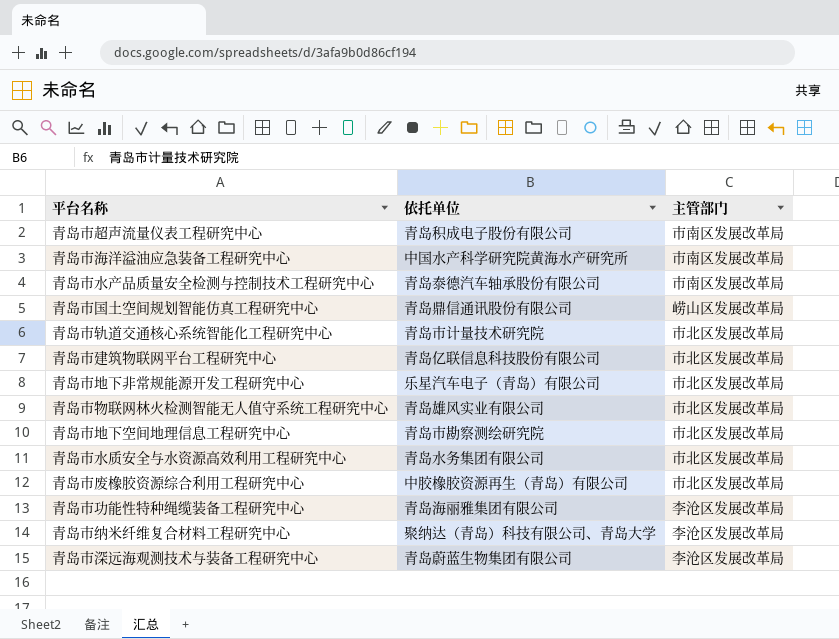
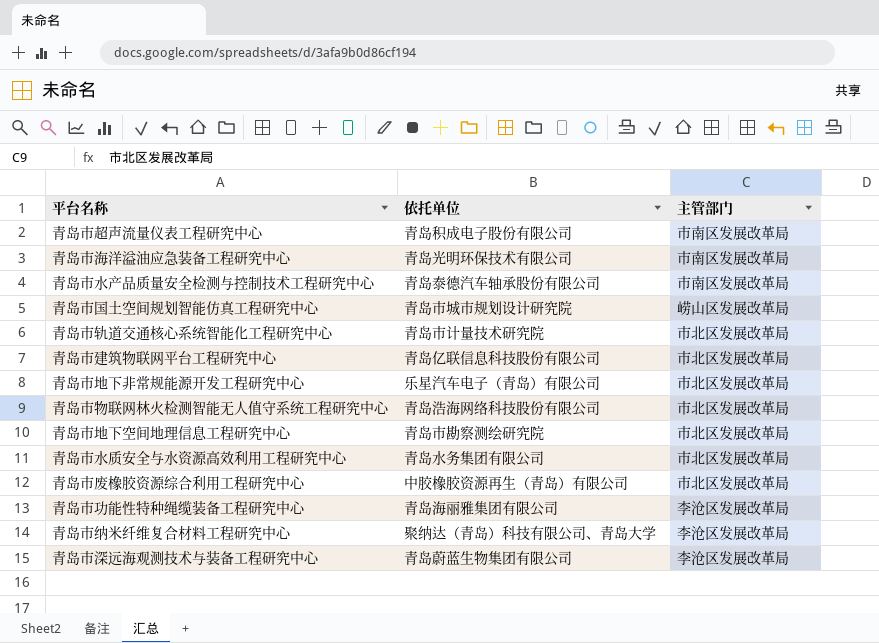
青岛市海洋溢油应急装备工程研究中心 | 依托单位: 中国水产科学研究院黄海水产研究所 -> 青岛光明环保技术有限公司
青岛市国土空间规划智能仿真工程研究中心 | 依托单位: 青岛鼎信通讯股份有限公司 -> 青岛市城市规划设计研究院
青岛市物联网林火检测智能无人值守系统工程研究中心 | 依托单位: 青岛雄风实业有限公司 -> 青岛浩海网络科技股份有限公司

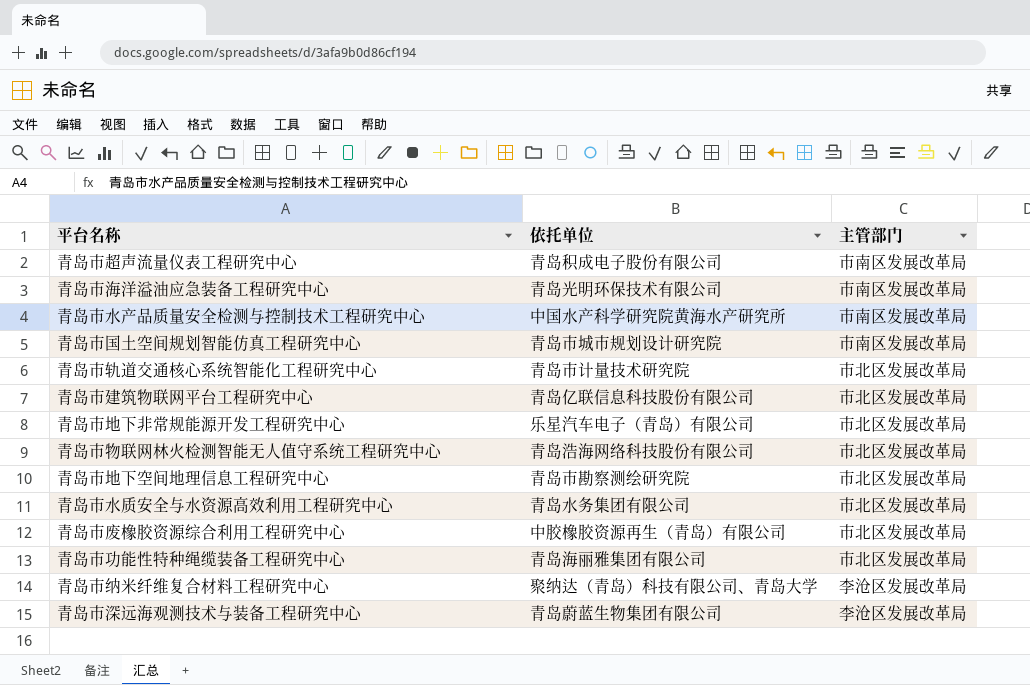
青岛市水产品质量安全检测与控制技术工程研究中心 | 依托单位: 青岛泰德汽车轴承股份有限公司 -> 中国水产科学研究院黄海水产研究所
青岛市国土空间规划智能仿真工程研究中心 | 主管部门: 崂山区发展改革局 -> 市南区发展改革局
青岛市功能性特种绳缆装备工程研究中心 | 主管部门: 李沧区发展改革局 -> 市北区发展改革局

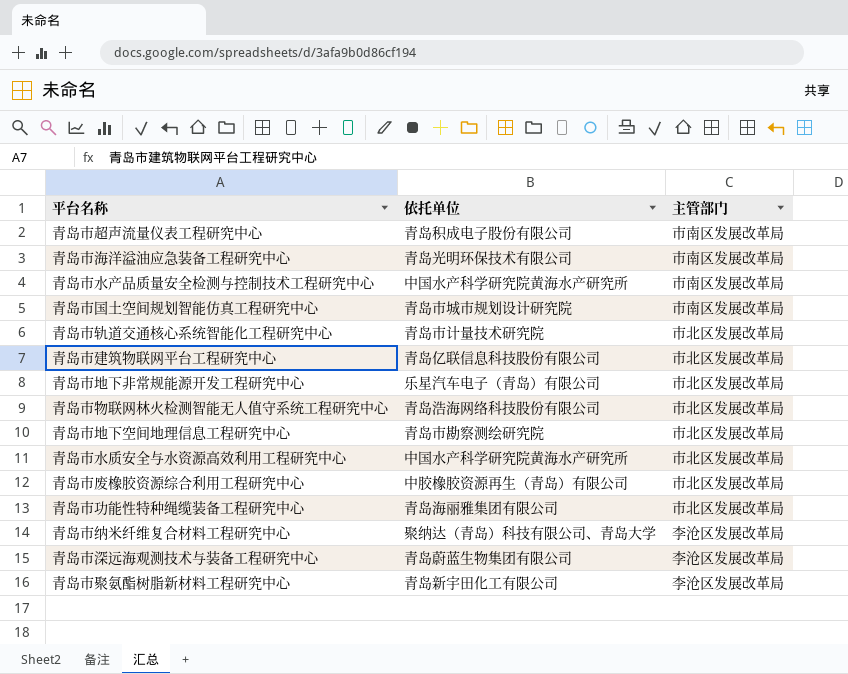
青岛市水质安全与水资源高效利用工程研究中心 | 依托单位: 青岛水务集团有限公司 -> 中国水产科学研究院黄海水产研究所
row 青岛市聚氨酯树脂新材料工程研究中心: none -> 青岛新宇田化工有限公司 | 李沧区发展改革局

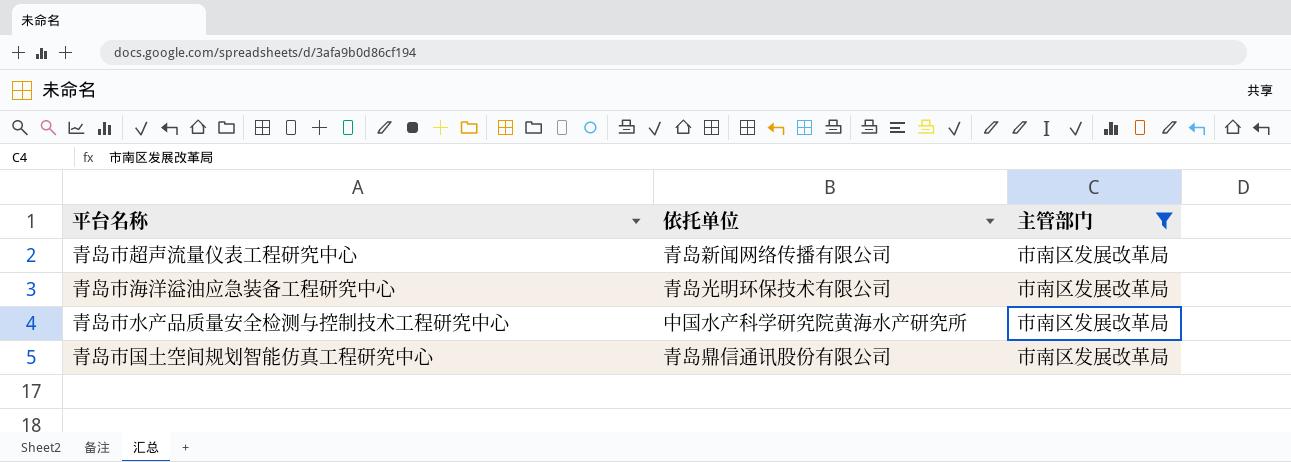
filter: none -> 主管部门 = 市南区发展改革局
青岛市超声流量仪表工程研究中心 | 依托单位: 青岛积成电子股份有限公司 -> 青岛新闻网络传播有限公司
青岛市国土空间规划智能仿真工程研究中心 | 依托单位: 青岛市城市规划设计研究院 -> 青岛鼎信通讯股份有限公司

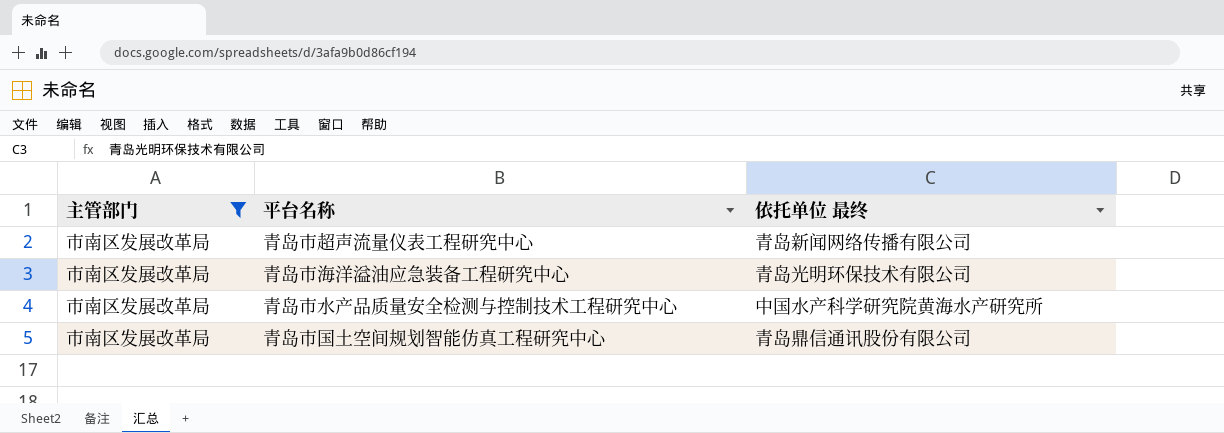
column 主管部门 | position: 3 -> 1
column name: 依托单位 -> 依托单位 最终

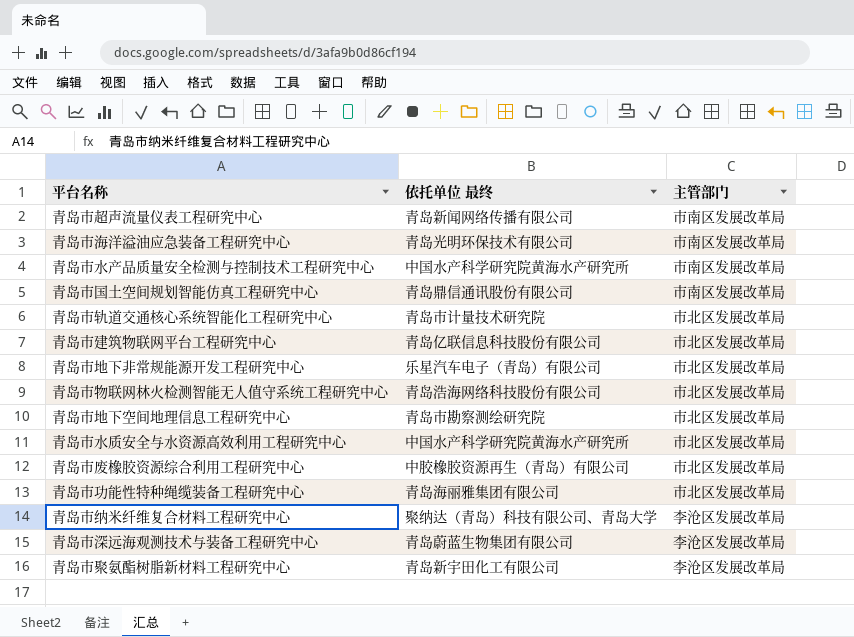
filter: 主管部门 = 市南区发展改革局 -> none
column 主管部门 | position: 1 -> 3

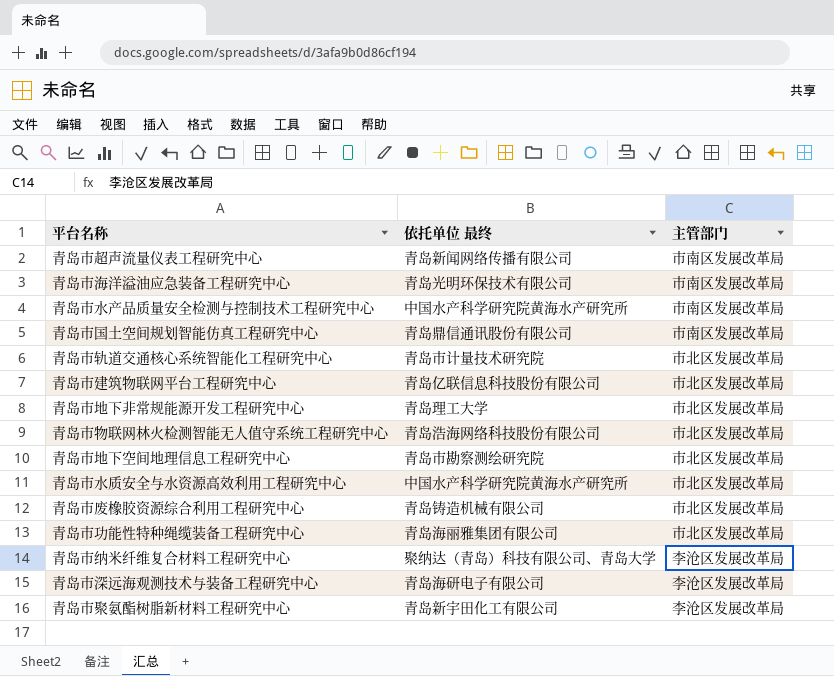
青岛市地下非常规能源开发工程研究中心 | 依托单位 最终: 乐星汽车电子（青岛）有限公司 -> 青岛理工大学
青岛市废橡胶资源综合利用工程研究中心 | 依托单位 最终: 中胶橡胶资源再生（青岛）有限公司 -> 青岛铸造机械有限公司
青岛市深远海观测技术与装备工程研究中心 | 依托单位 最终: 青岛蔚蓝生物集团有限公司 -> 青岛海研电子有限公司

